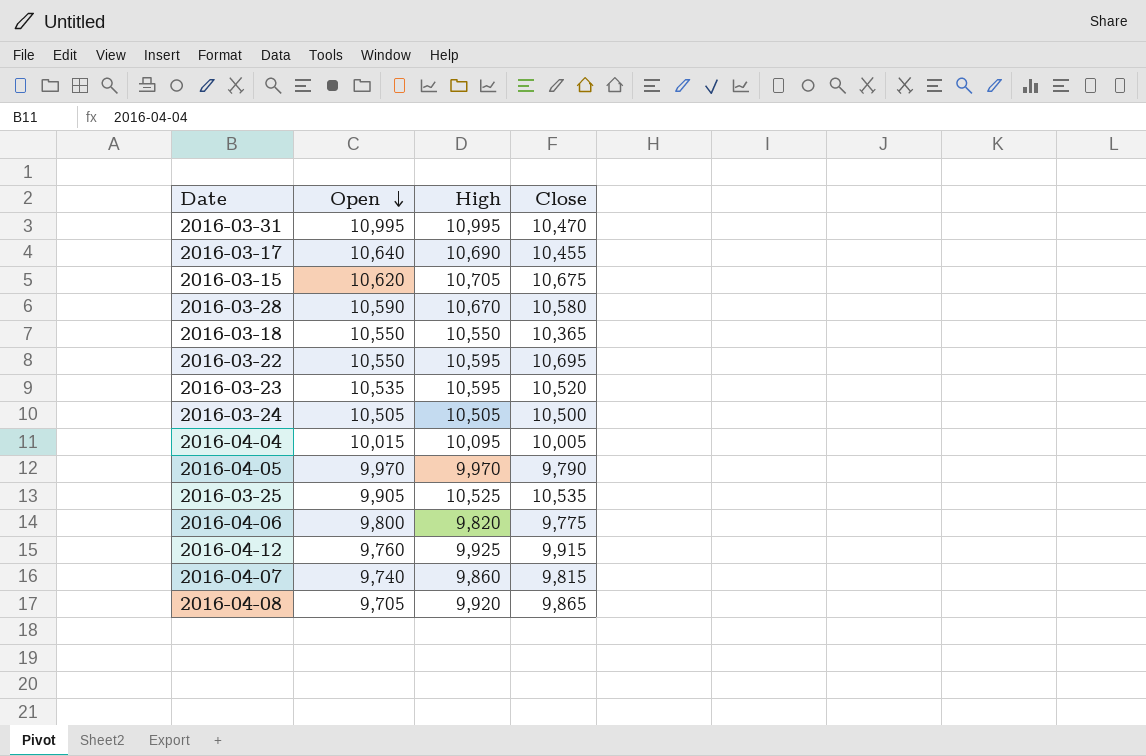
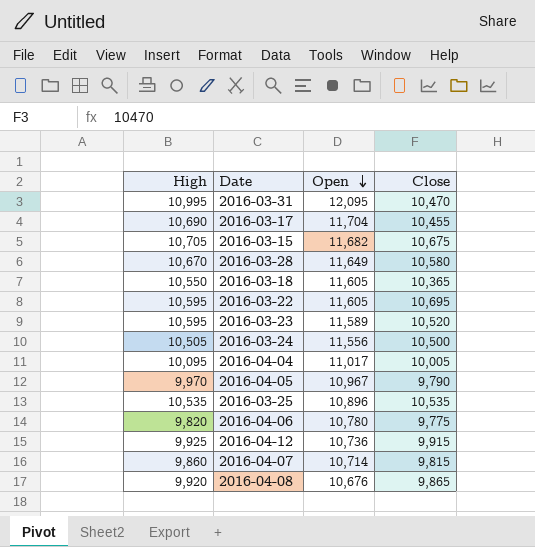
column High | position: 3 -> 1
2016-03-31 | Open: 10,995 -> 12,095
2016-03-17 | Open: 10,640 -> 11,704
2016-03-15 | Open: 10,620 -> 11,682
2016-03-28 | Open: 10,590 -> 11,649
2016-03-18 | Open: 10,550 -> 11,605
2016-03-22 | Open: 10,550 -> 11,605
2016-03-23 | Open: 10,535 -> 11,589
2016-03-24 | Open: 10,505 -> 11,556
2016-04-04 | Open: 10,015 -> 11,017
2016-04-05 | Open: 9,970 -> 10,967
2016-03-25 | High: 10,525 -> 10,535
2016-03-25 | Open: 9,905 -> 10,896
2016-04-06 | Open: 9,800 -> 10,780
2016-04-12 | Open: 9,760 -> 10,736
2016-04-07 | Open: 9,740 -> 10,714
2016-04-08 | Open: 9,705 -> 10,676

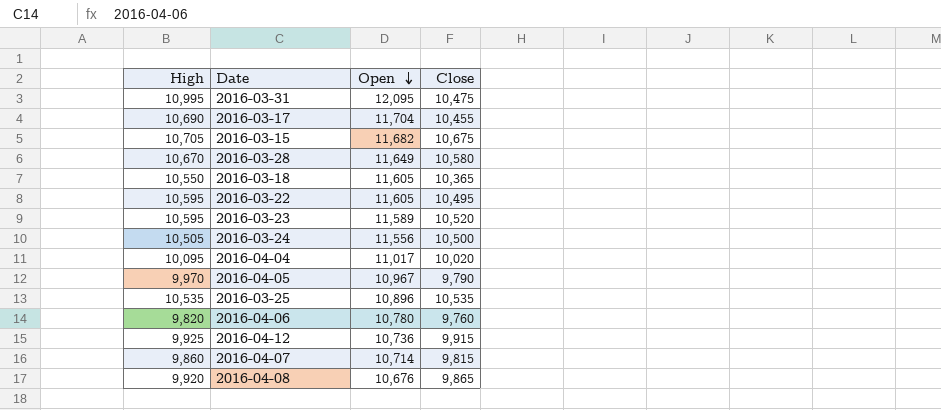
2016-03-31 | Close: 10,470 -> 10,475
2016-03-22 | Close: 10,695 -> 10,495
2016-04-04 | Close: 10,005 -> 10,020
2016-04-06 | Close: 9,775 -> 9,760

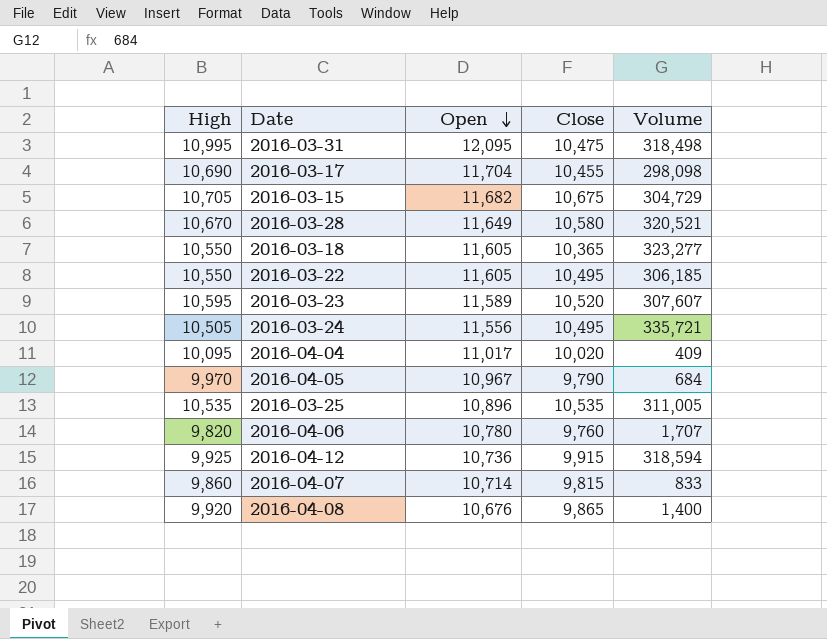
column Volume | position: none -> 5
2016-03-22 | High: 10,595 -> 10,550
2016-03-24 | Close: 10,500 -> 10,495

